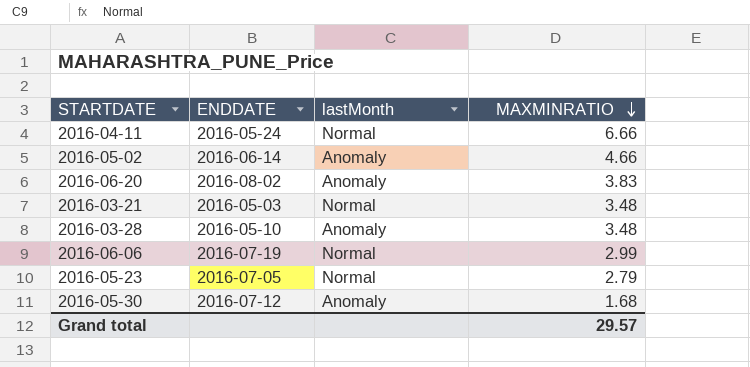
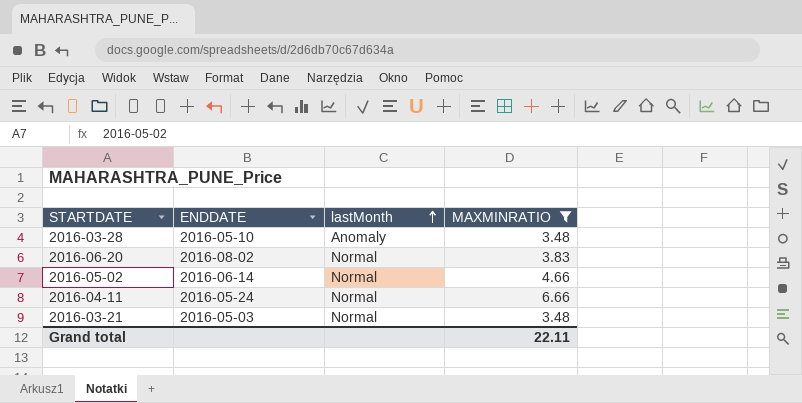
filter: none -> MAXMINRATIO >= 3.48
row order: MAXMINRATIO descending -> lastMonth ascending
2016-06-20 | lastMonth: Anomaly -> Normal
2016-05-02 | lastMonth: Anomaly -> Normal
Grand total | MAXMINRATIO: 29.57 -> 22.11

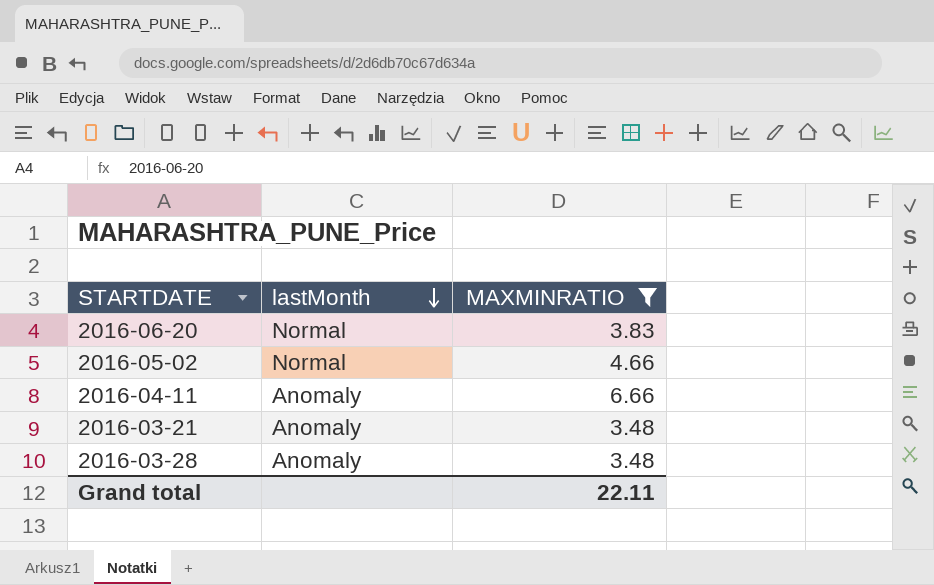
row order: lastMonth ascending -> lastMonth descending
column ENDDATE | position: 2 -> none
2016-04-11 | lastMonth: Normal -> Anomaly
2016-03-21 | lastMonth: Normal -> Anomaly

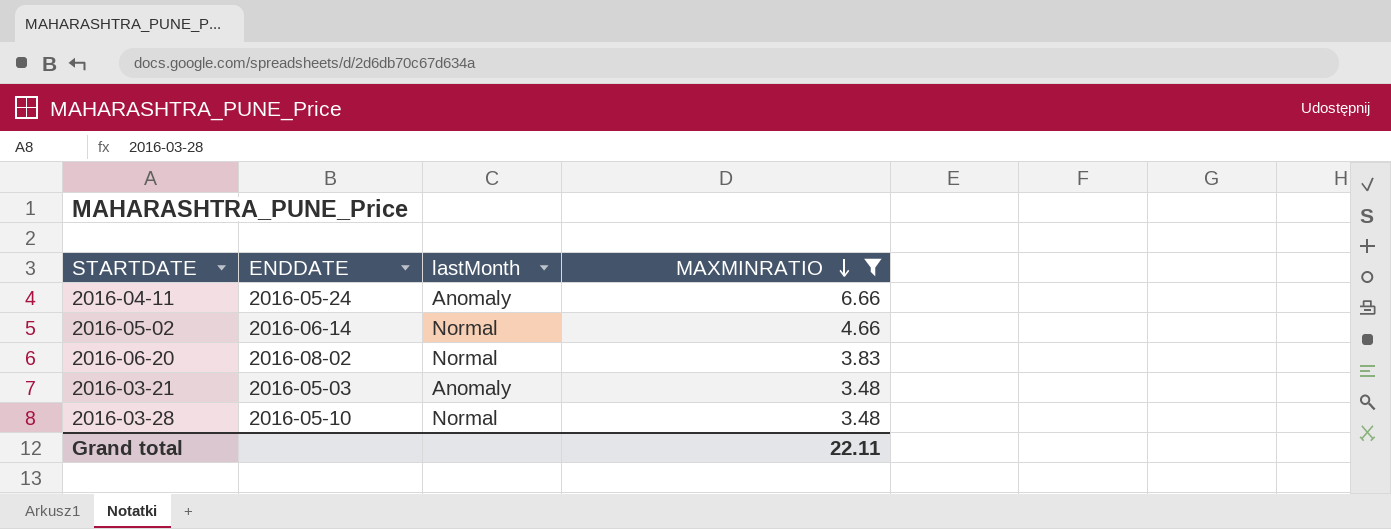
row order: lastMonth descending -> MAXMINRATIO descending
column ENDDATE | position: none -> 2
2016-03-28 | lastMonth: Anomaly -> Normal

